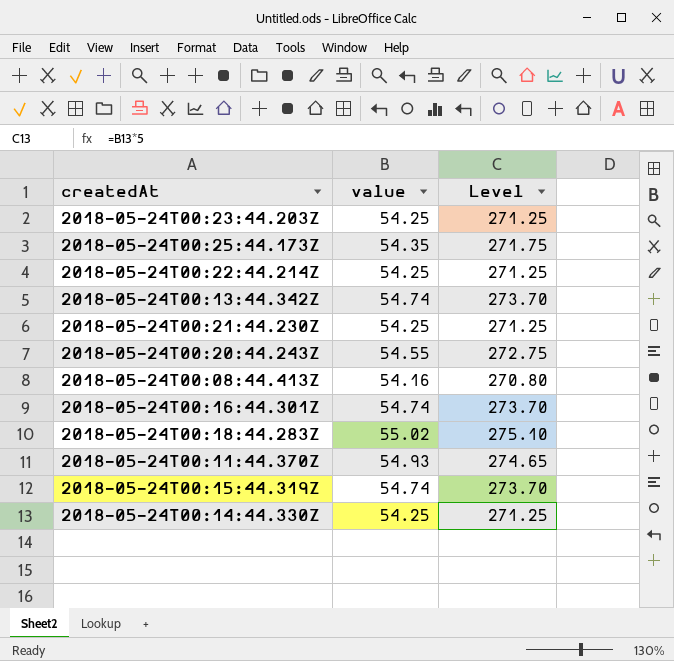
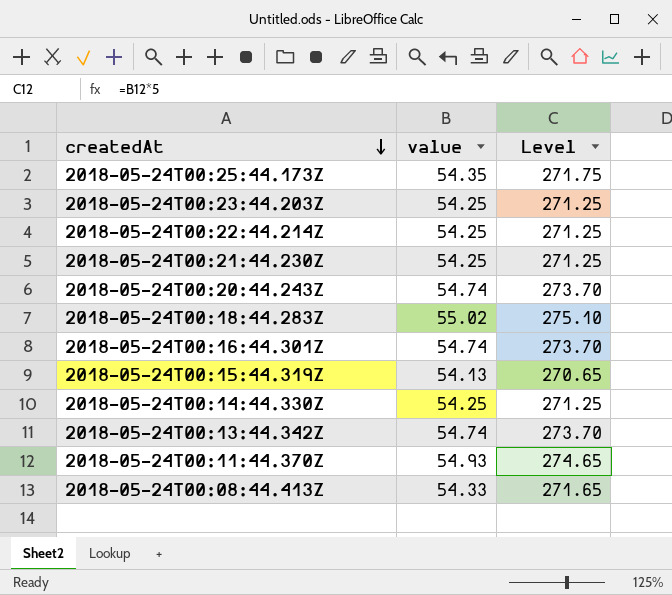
row order: none -> createdAt descending
2018-05-24T00:20:44.243Z | value: 54.55 -> 54.74
2018-05-24T00:20:44.243Z | Level: 272.75 -> 273.70
2018-05-24T00:15:44.319Z | value: 54.74 -> 54.13
2018-05-24T00:15:44.319Z | Level: 273.70 -> 270.65
2018-05-24T00:08:44.413Z | value: 54.16 -> 54.33
2018-05-24T00:08:44.413Z | Level: 270.80 -> 271.65

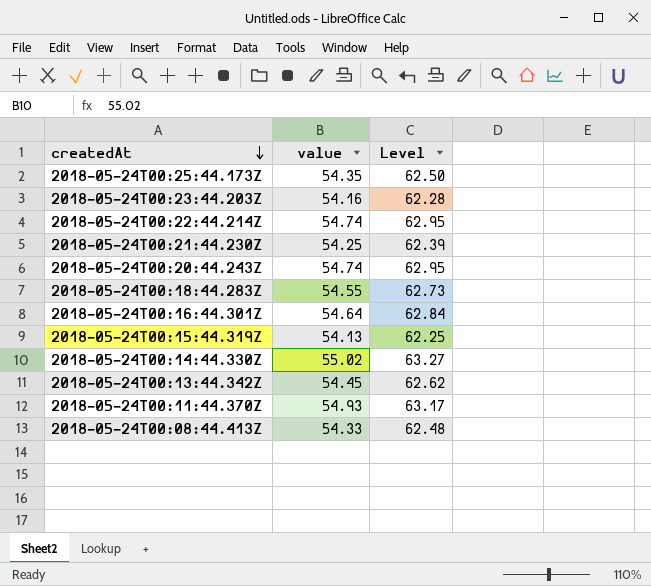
column Level | formula: [value] * 5 -> [value] * 1.15
2018-05-24T00:23:44.203Z | value: 54.25 -> 54.16
2018-05-24T00:22:44.214Z | value: 54.25 -> 54.74
2018-05-24T00:18:44.283Z | value: 55.02 -> 54.55
2018-05-24T00:16:44.301Z | value: 54.74 -> 54.64
2018-05-24T00:14:44.330Z | value: 54.25 -> 55.02
2018-05-24T00:13:44.342Z | value: 54.74 -> 54.45

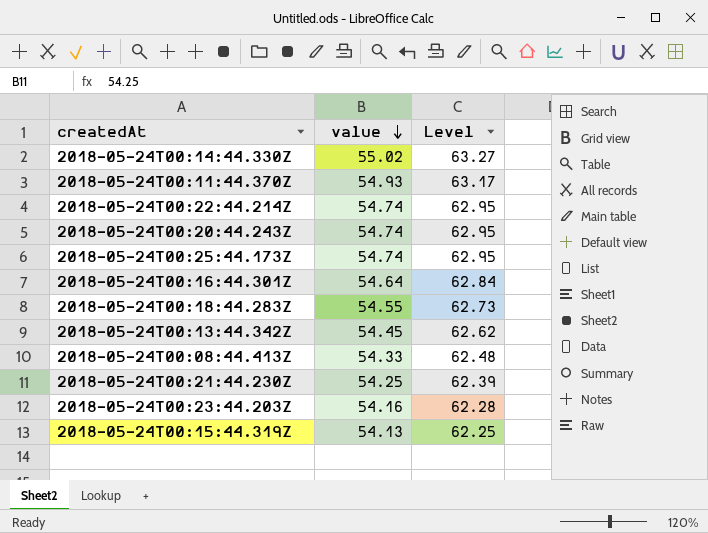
row order: createdAt descending -> value descending
2018-05-24T00:25:44.173Z | value: 54.35 -> 54.74
2018-05-24T00:25:44.173Z | Level: 62.50 -> 62.95

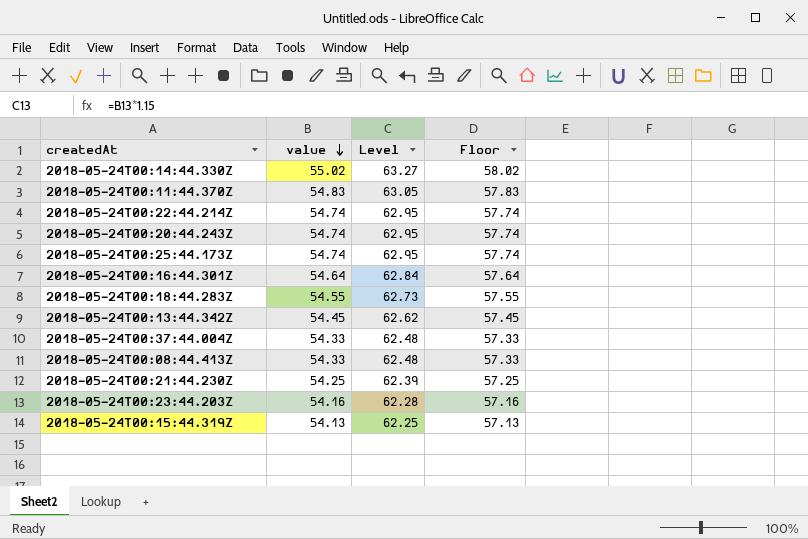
column Floor | formula: none -> [value] + 3
2018-05-24T00:11:44.370Z | value: 54.93 -> 54.83
2018-05-24T00:11:44.370Z | Level: 63.17 -> 63.05
row 2018-05-24T00:37:44.004Z: none -> 54.33 | 62.48 | 57.33

